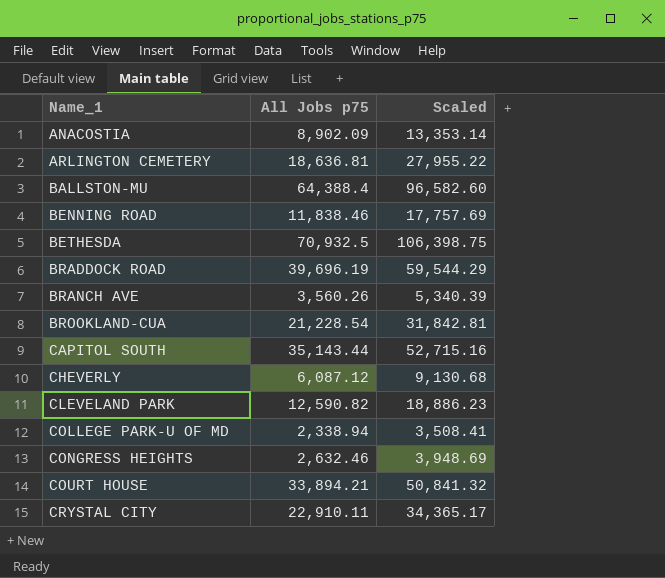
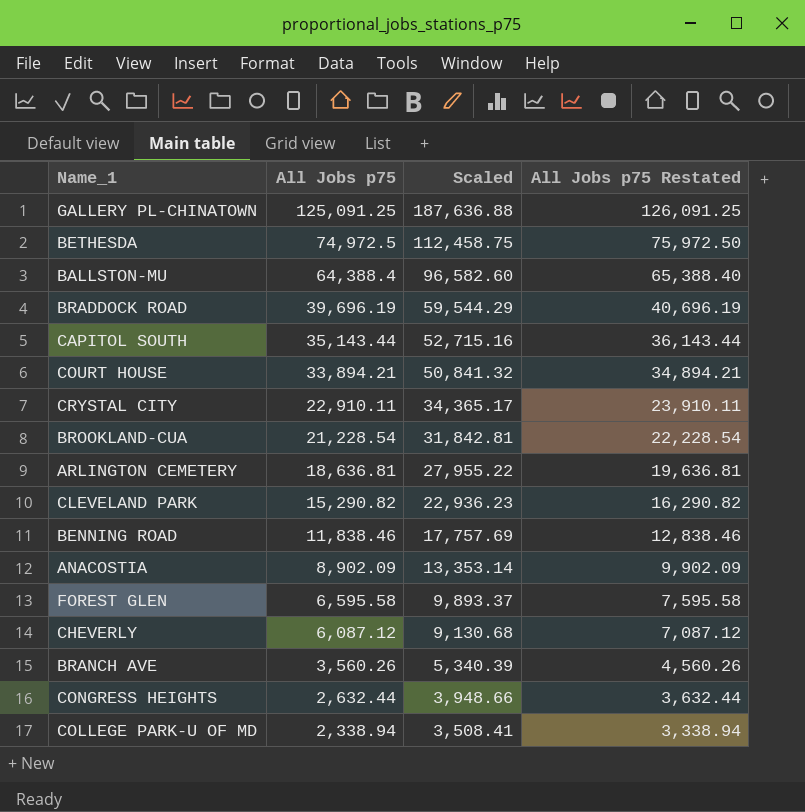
row order: Name_1 ascending -> All Jobs p75 descending
column All Jobs p75 Restated | formula: none -> [All Jobs p75] + 1000
row GALLERY PL-CHINATOWN: none -> 125,091.25 | 187,636.88 | 126,091.25
BETHESDA | All Jobs p75: 70,932.5 -> 74,972.5
BETHESDA | Scaled: 106,398.75 -> 112,458.75
CLEVELAND PARK | All Jobs p75: 12,590.82 -> 15,290.82
CLEVELAND PARK | Scaled: 18,886.23 -> 22,936.23
row FOREST GLEN: none -> 6,595.58 | 9,893.37 | 7,595.58
CONGRESS HEIGHTS | All Jobs p75: 2,632.46 -> 2,632.44
CONGRESS HEIGHTS | Scaled: 3,948.69 -> 3,948.66

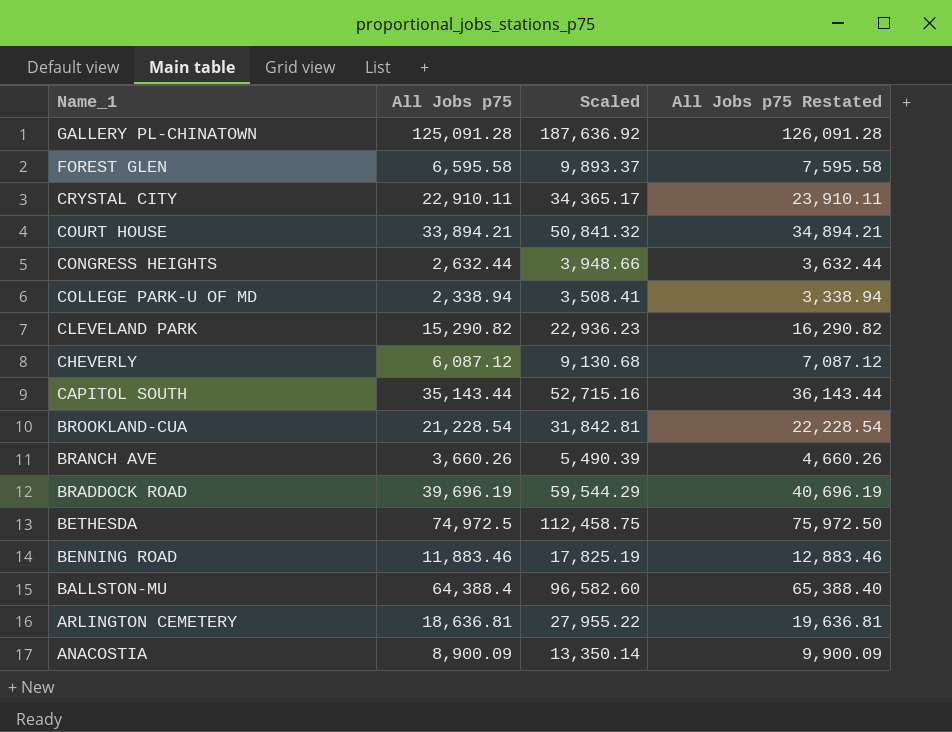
row order: All Jobs p75 descending -> Name_1 descending
GALLERY PL-CHINATOWN | All Jobs p75: 125,091.25 -> 125,091.28
GALLERY PL-CHINATOWN | Scaled: 187,636.88 -> 187,636.92
GALLERY PL-CHINATOWN | All Jobs p75 Restated: 126,091.25 -> 126,091.28
BRANCH AVE | All Jobs p75: 3,560.26 -> 3,660.26
BRANCH AVE | Scaled: 5,340.39 -> 5,490.39
BRANCH AVE | All Jobs p75 Restated: 4,560.26 -> 4,660.26
BENNING ROAD | All Jobs p75: 11,838.46 -> 11,883.46
BENNING ROAD | Scaled: 17,757.69 -> 17,825.19
BENNING ROAD | All Jobs p75 Restated: 12,838.46 -> 12,883.46
ANACOSTIA | All Jobs p75: 8,902.09 -> 8,900.09
ANACOSTIA | Scaled: 13,353.14 -> 13,350.14
ANACOSTIA | All Jobs p75 Restated: 9,902.09 -> 9,900.09

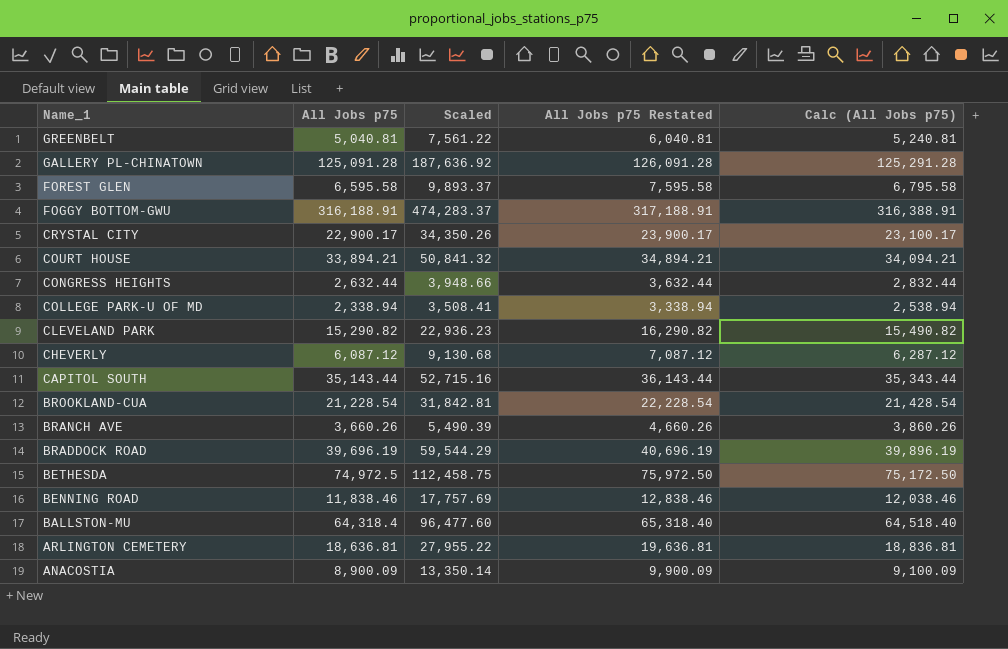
column Calc (All Jobs p75) | formula: none -> [All Jobs p75] + 200
row GREENBELT: none -> 5,040.81 | 7,561.22 | 6,040.81 | 5,240.81
row FOGGY BOTTOM-GWU: none -> 316,188.91 | 474,283.37 | 317,188.91 | 316,388.91
CRYSTAL CITY | All Jobs p75: 22,910.11 -> 22,900.17
CRYSTAL CITY | Scaled: 34,365.17 -> 34,350.26
CRYSTAL CITY | All Jobs p75 Restated: 23,910.11 -> 23,900.17
BENNING ROAD | All Jobs p75: 11,883.46 -> 11,838.46
BENNING ROAD | Scaled: 17,825.19 -> 17,757.69
BENNING ROAD | All Jobs p75 Restated: 12,883.46 -> 12,838.46
BALLSTON-MU | All Jobs p75: 64,388.4 -> 64,318.4
BALLSTON-MU | Scaled: 96,582.60 -> 96,477.60
BALLSTON-MU | All Jobs p75 Restated: 65,388.40 -> 65,318.40

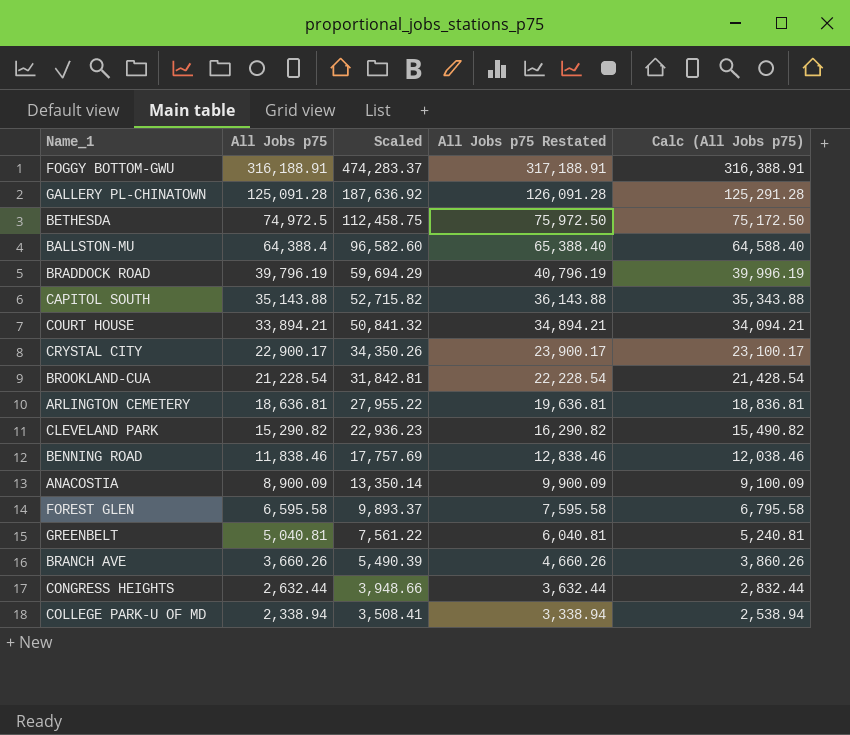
row order: Name_1 descending -> All Jobs p75 descending
row CHEVERLY: 6,087.12 | 9,130.68 | 7,087.12 | 6,287.12 -> none
BALLSTON-MU | All Jobs p75: 64,318.4 -> 64,388.4
BALLSTON-MU | Scaled: 96,477.60 -> 96,582.60
BALLSTON-MU | All Jobs p75 Restated: 65,318.40 -> 65,388.40
BALLSTON-MU | Calc (All Jobs p75): 64,518.40 -> 64,588.40
BRADDOCK ROAD | All Jobs p75: 39,696.19 -> 39,796.19
BRADDOCK ROAD | Scaled: 59,544.29 -> 59,694.29
BRADDOCK ROAD | All Jobs p75 Restated: 40,696.19 -> 40,796.19
BRADDOCK ROAD | Calc (All Jobs p75): 39,896.19 -> 39,996.19
CAPITOL SOUTH | All Jobs p75: 35,143.44 -> 35,143.88
CAPITOL SOUTH | Scaled: 52,715.16 -> 52,715.82
CAPITOL SOUTH | All Jobs p75 Restated: 36,143.44 -> 36,143.88
CAPITOL SOUTH | Calc (All Jobs p75): 35,343.44 -> 35,343.88

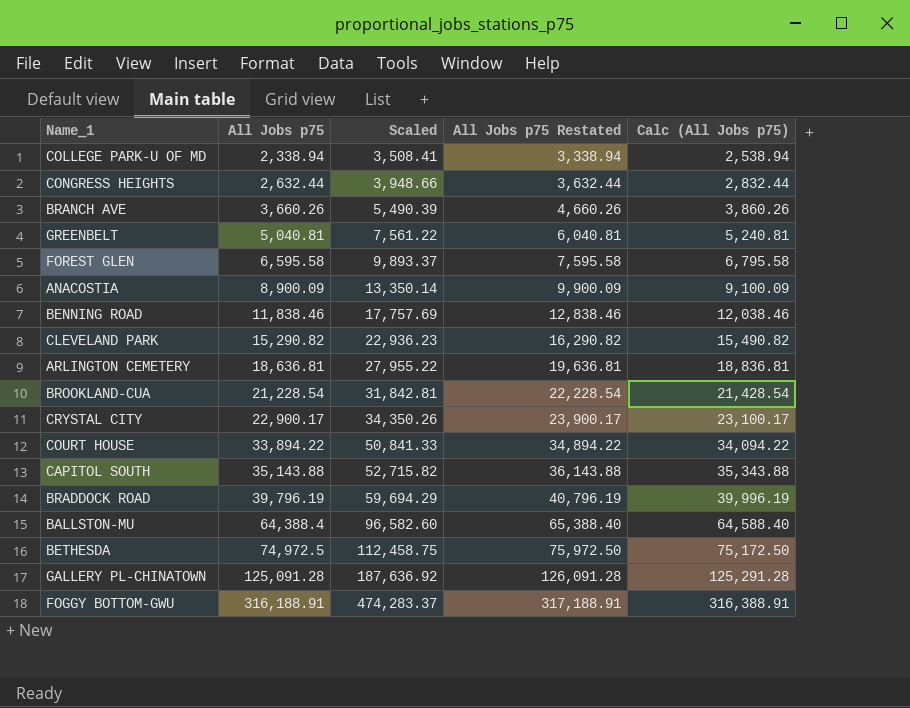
row order: All Jobs p75 descending -> All Jobs p75 ascending
COURT HOUSE | All Jobs p75: 33,894.21 -> 33,894.22
COURT HOUSE | Scaled: 50,841.32 -> 50,841.33
COURT HOUSE | All Jobs p75 Restated: 34,894.21 -> 34,894.22
COURT HOUSE | Calc (All Jobs p75): 34,094.21 -> 34,094.22

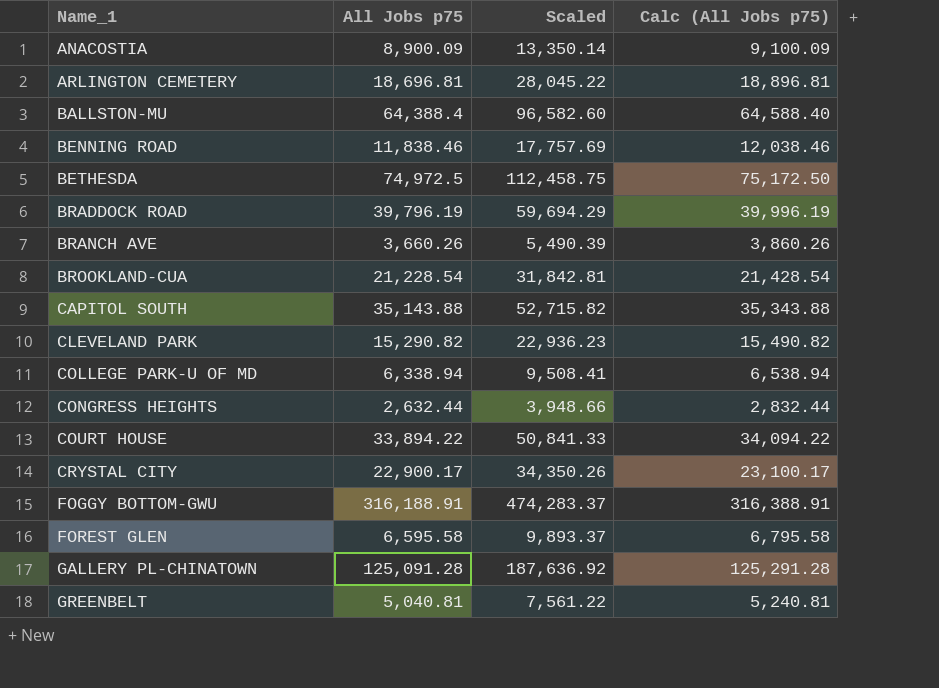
row order: All Jobs p75 ascending -> Name_1 ascending
column All Jobs p75 Restated | formula: [All Jobs p75] + 1000 -> none
ARLINGTON CEMETERY | All Jobs p75: 18,636.81 -> 18,696.81
ARLINGTON CEMETERY | Scaled: 27,955.22 -> 28,045.22
ARLINGTON CEMETERY | Calc (All Jobs p75): 18,836.81 -> 18,896.81
COLLEGE PARK-U OF MD | All Jobs p75: 2,338.94 -> 6,338.94
COLLEGE PARK-U OF MD | Scaled: 3,508.41 -> 9,508.41
COLLEGE PARK-U OF MD | Calc (All Jobs p75): 2,538.94 -> 6,538.94

